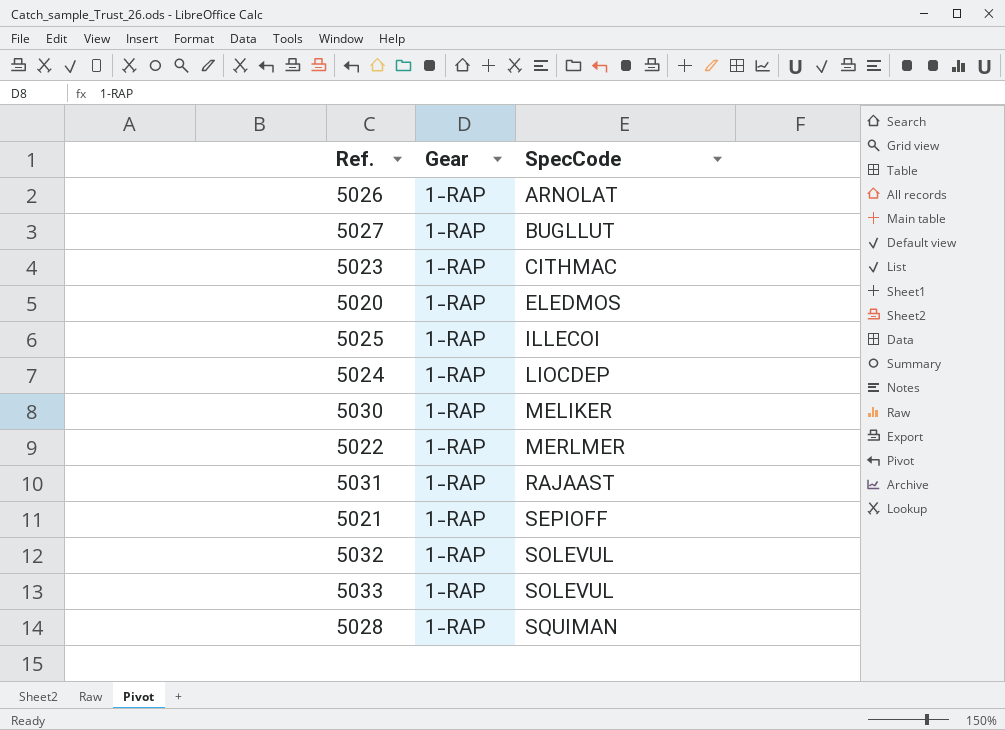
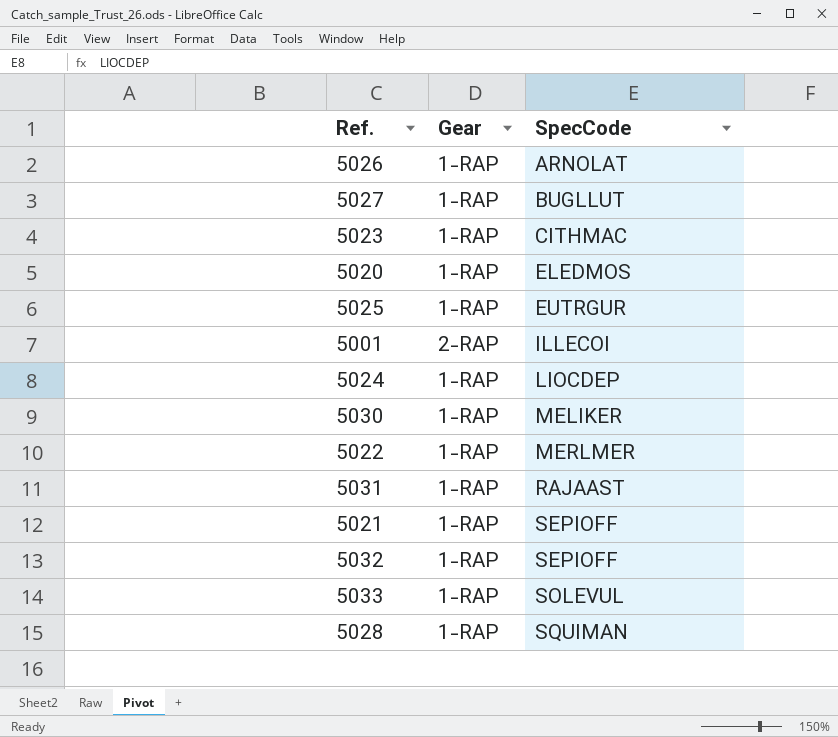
5025 | SpecCode: ILLECOI -> EUTRGUR
row 5001: none -> 2-RAP | ILLECOI
5032 | SpecCode: SOLEVUL -> SEPIOFF

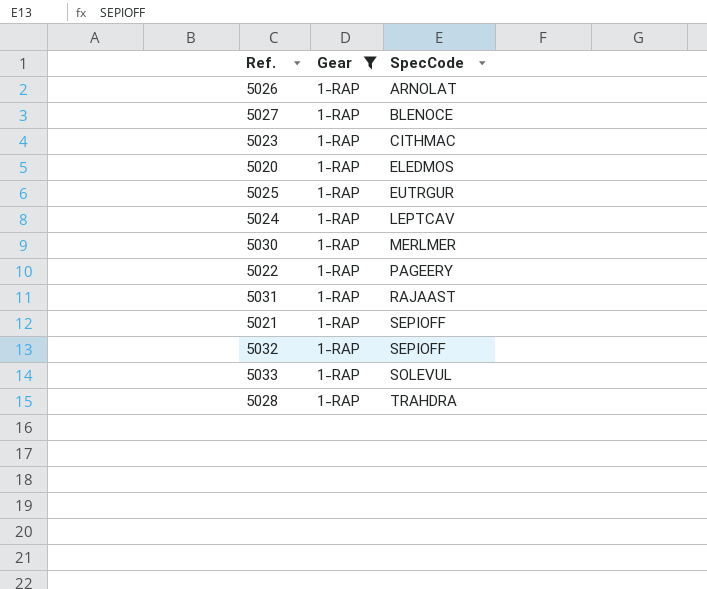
filter: none -> Gear = 1-RAP
5027 | SpecCode: BUGLLUT -> BLENOCE
5024 | SpecCode: LIOCDEP -> LEPTCAV
5030 | SpecCode: MELIKER -> MERLMER
5022 | SpecCode: MERLMER -> PAGEERY
5028 | SpecCode: SQUIMAN -> TRAHDRA

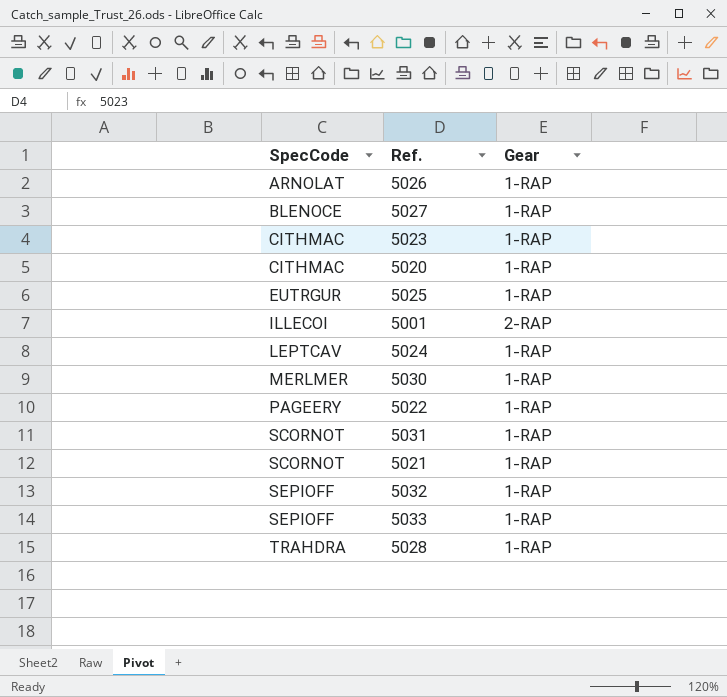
filter: Gear = 1-RAP -> none
column SpecCode | position: 3 -> 1
5020 | SpecCode: ELEDMOS -> CITHMAC
5031 | SpecCode: RAJAAST -> SCORNOT
5021 | SpecCode: SEPIOFF -> SCORNOT
5033 | SpecCode: SOLEVUL -> SEPIOFF

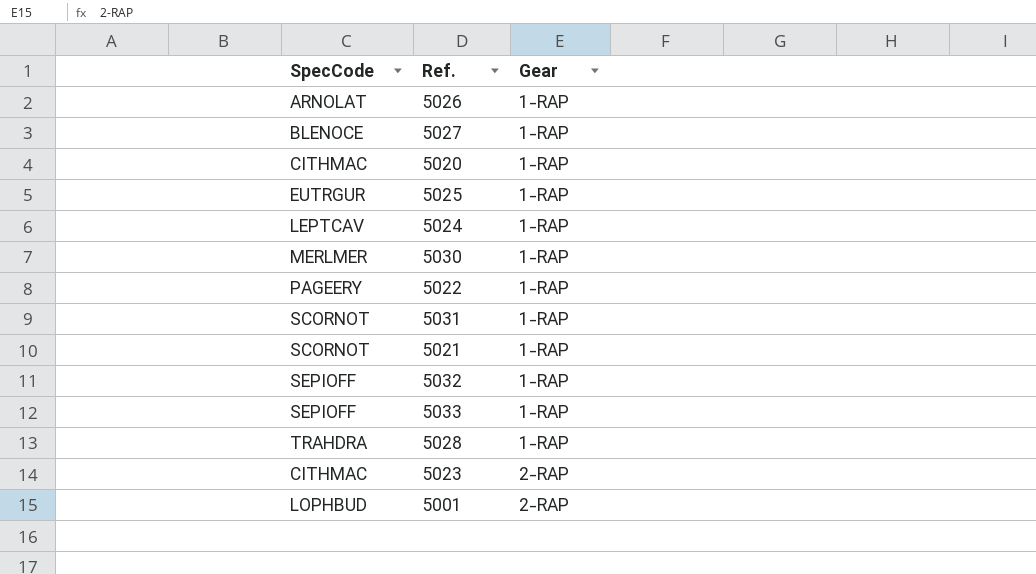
row order: SpecCode ascending -> Gear ascending
5023 | Gear: 1-RAP -> 2-RAP
5001 | SpecCode: ILLECOI -> LOPHBUD

